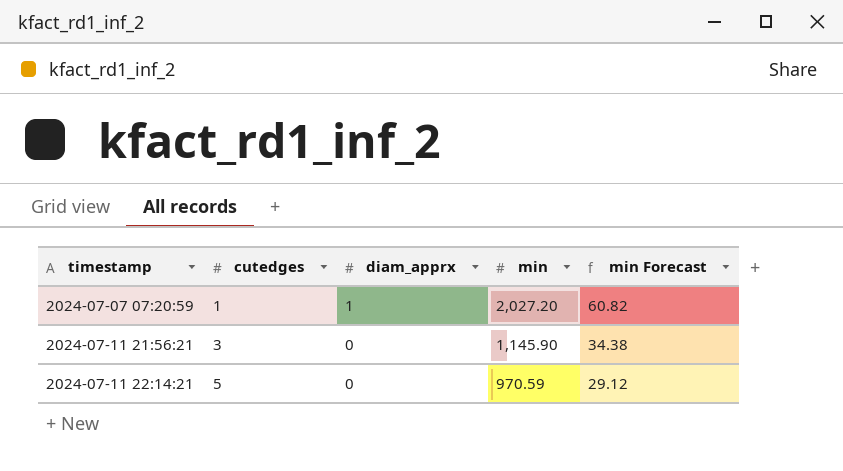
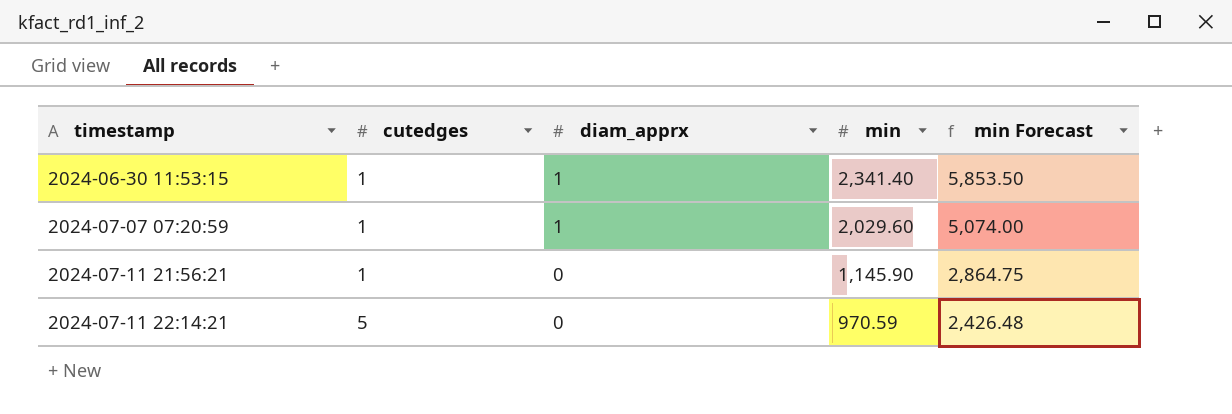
column min Forecast | formula: [min] * 0.03 -> [min] * 2.5
row 2024-06-30 11:53:15: none -> 1 | 1 | 2,341.40 | 5,853.50
2024-07-07 07:20:59 | min: 2,027.20 -> 2,029.60
2024-07-11 21:56:21 | cutedges: 3 -> 1

